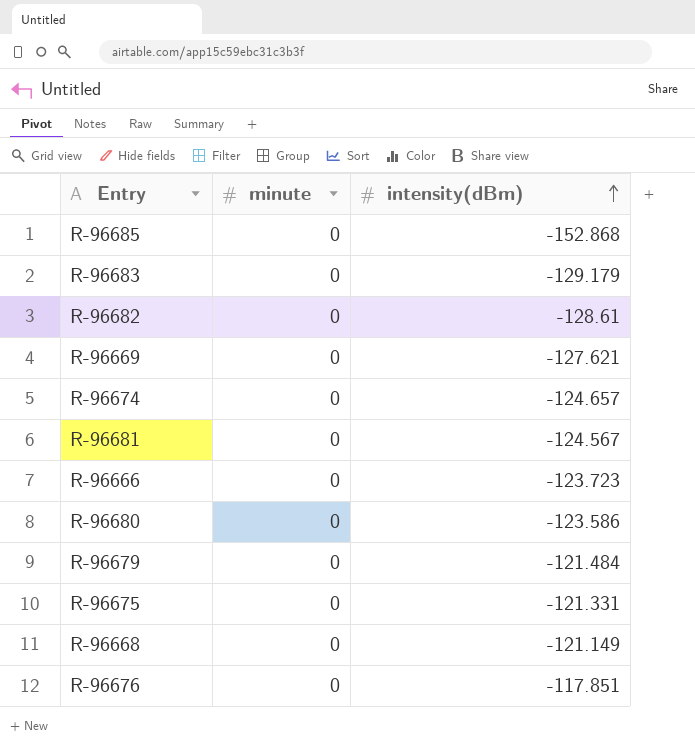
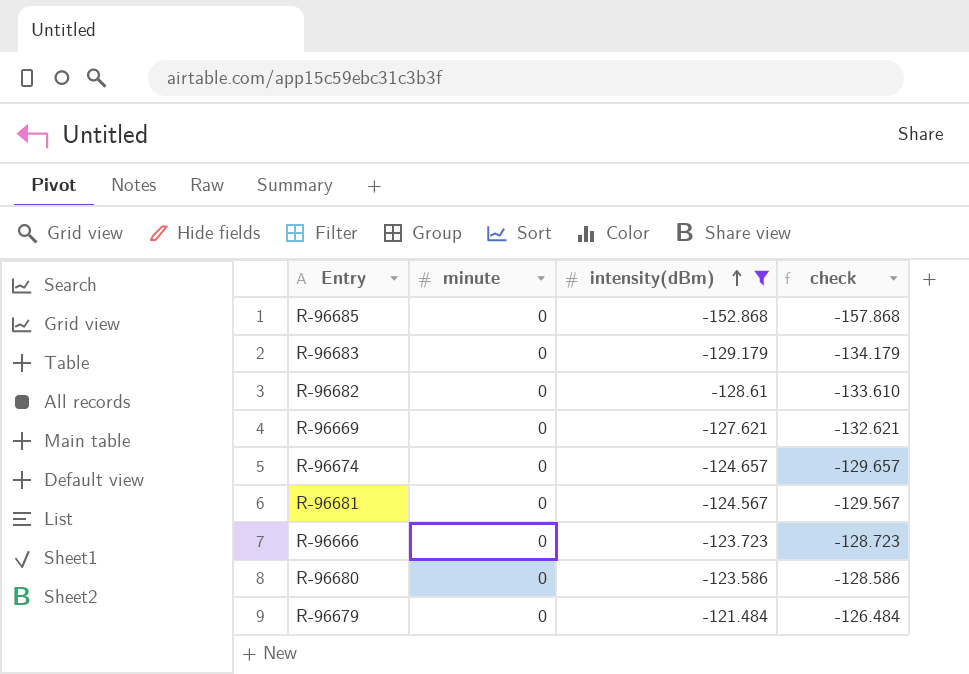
filter: none -> intensity(dBm) <= -121.484
column check | formula: none -> [intensity(dBm)] - 5

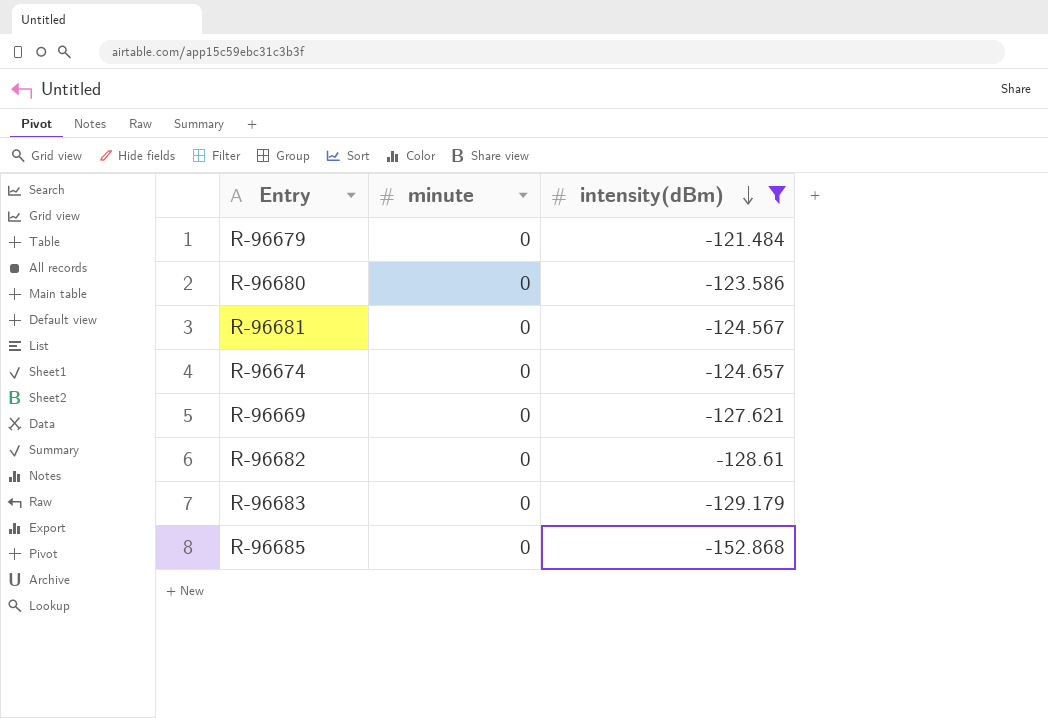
row order: intensity(dBm) ascending -> intensity(dBm) descending
column check | formula: [intensity(dBm)] - 5 -> none
row R-96666: 0 | -123.723 | -128.723 -> none

